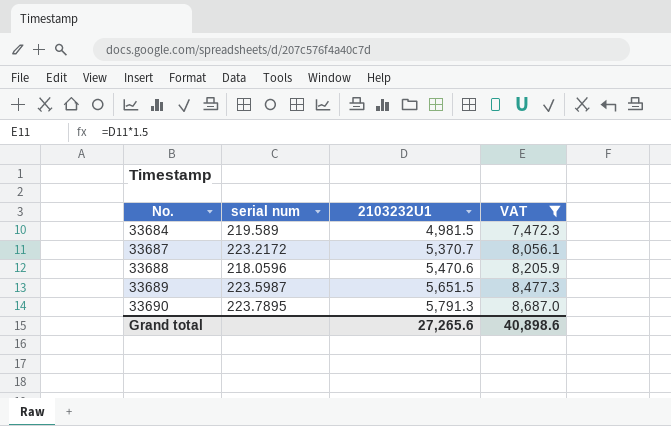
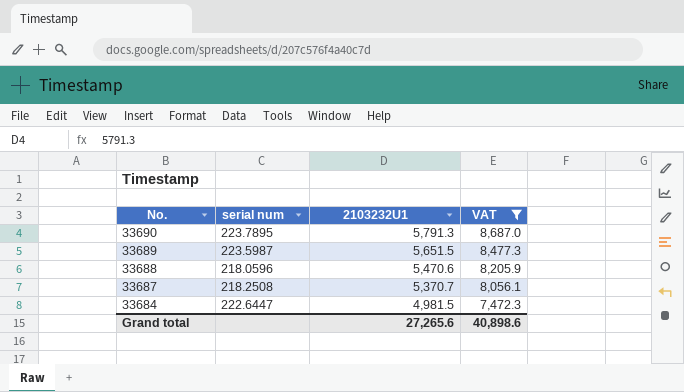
row order: No. ascending -> No. descending
33687 | serial num: 223.2172 -> 218.2508
33684 | serial num: 219.589 -> 222.6447

